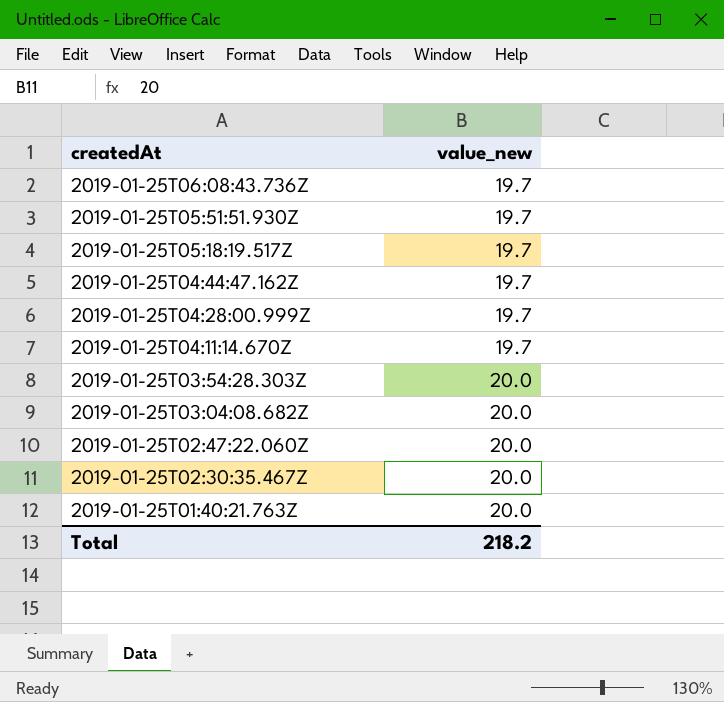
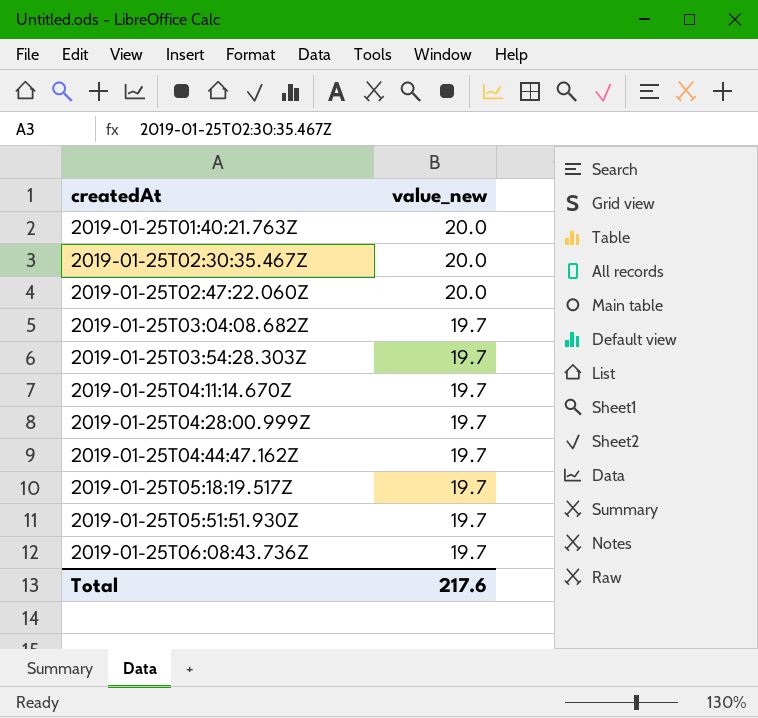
row order: createdAt descending -> createdAt ascending
2019-01-25T03:04:08.682Z | value_new: 20.0 -> 19.7
2019-01-25T03:54:28.303Z | value_new: 20.0 -> 19.7
Total | value_new: 218.2 -> 217.6

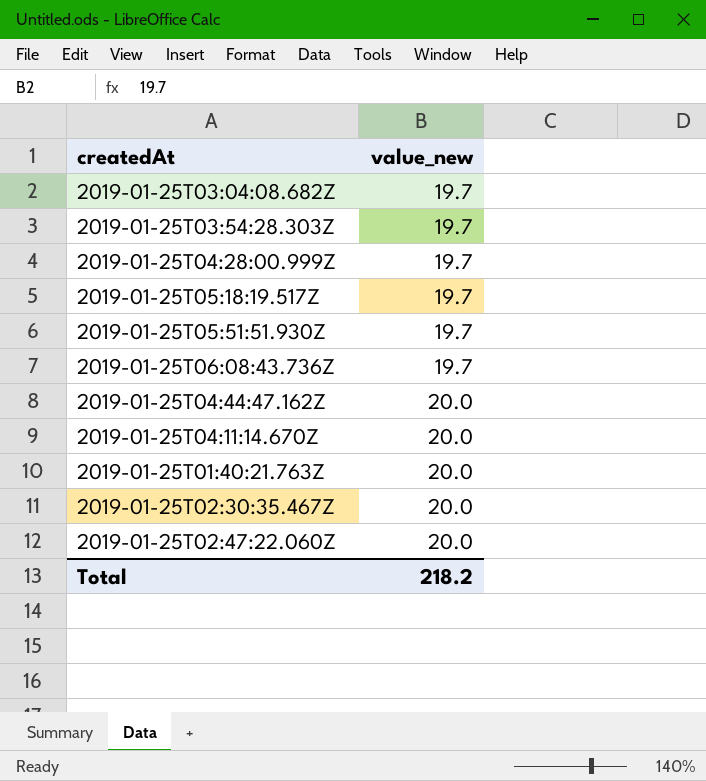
row order: createdAt ascending -> value_new ascending
2019-01-25T04:44:47.162Z | value_new: 19.7 -> 20.0
2019-01-25T04:11:14.670Z | value_new: 19.7 -> 20.0
Total | value_new: 217.6 -> 218.2

